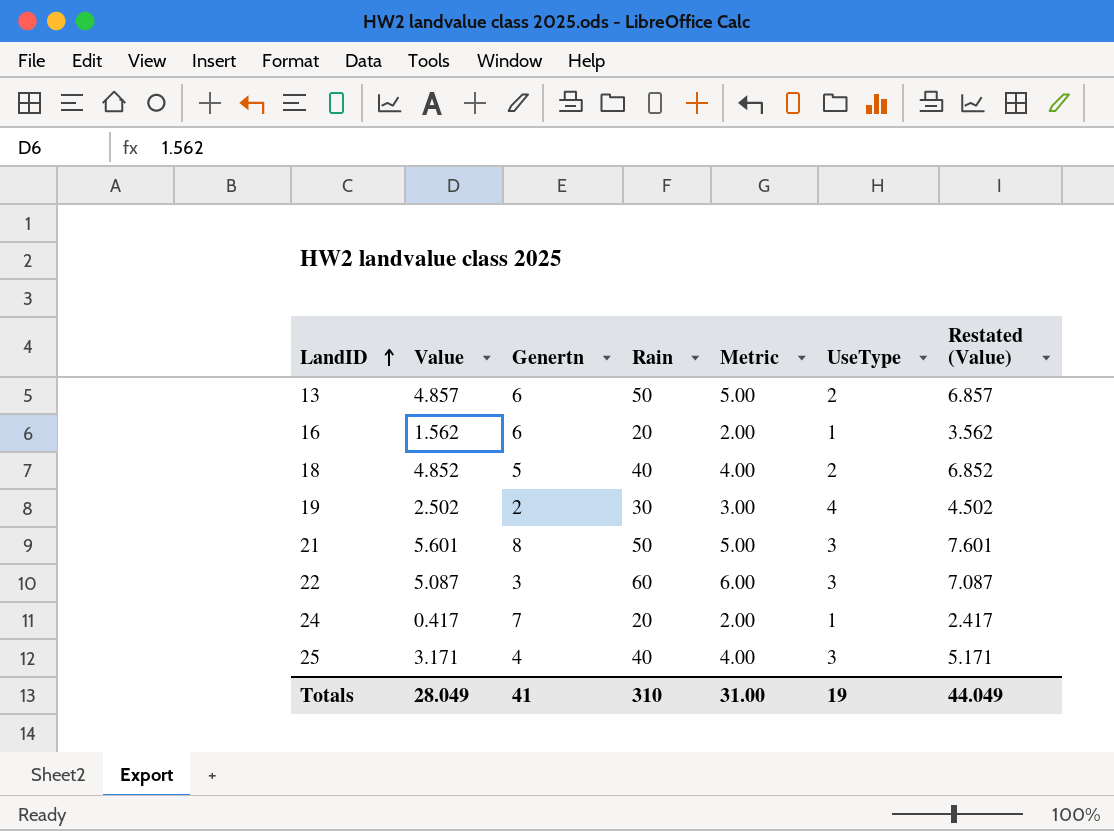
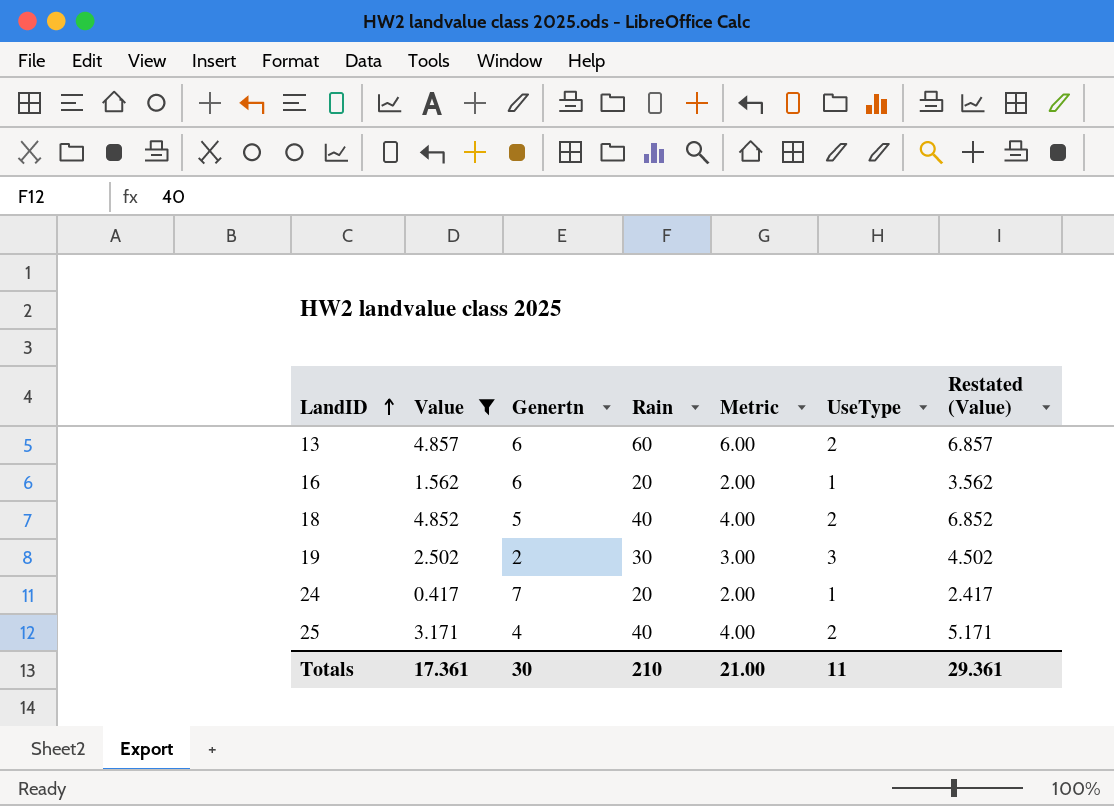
filter: none -> Value <= 4.857
13 | Rain: 50 -> 60
13 | Metric: 5.00 -> 6.00
19 | UseType: 4 -> 3
25 | UseType: 3 -> 2
Totals | Value: 28.049 -> 17.361
Totals | Genertn: 41 -> 30
Totals | Rain: 310 -> 210
Totals | Metric: 31.00 -> 21.00
Totals | UseType: 19 -> 11
Totals | Restated (Value): 44.049 -> 29.361

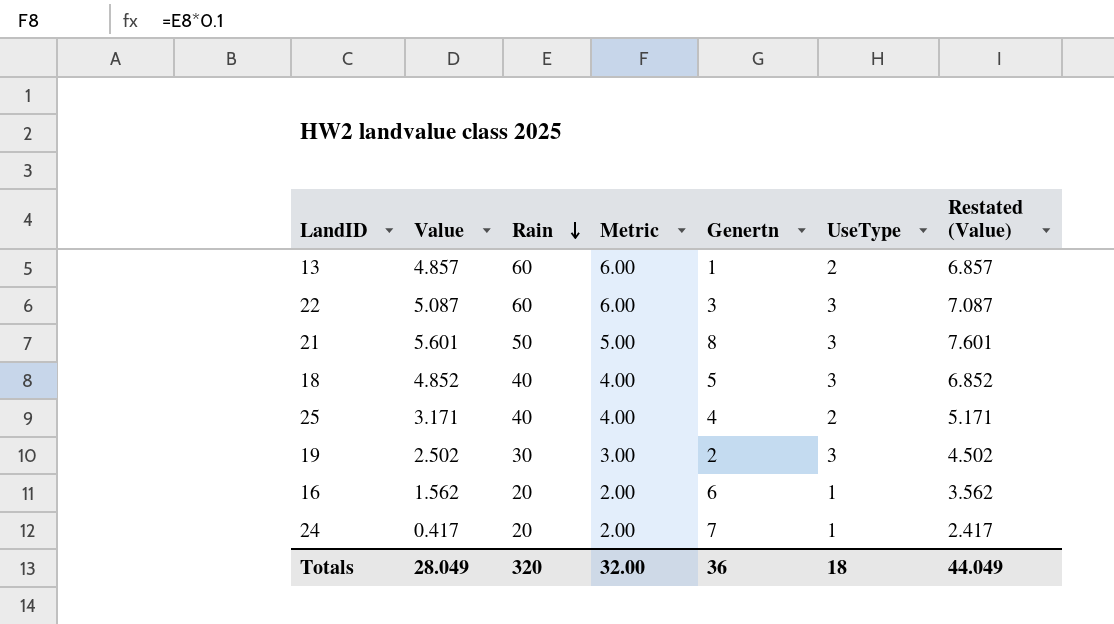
filter: Value <= 4.857 -> none
row order: LandID ascending -> Rain descending
column Genertn | position: 3 -> 5
13 | Genertn: 6 -> 1
18 | UseType: 2 -> 3
Totals | Value: 17.361 -> 28.049
Totals | Rain: 210 -> 320
Totals | Metric: 21.00 -> 32.00
Totals | Genertn: 30 -> 36
Totals | UseType: 11 -> 18
Totals | Restated (Value): 29.361 -> 44.049

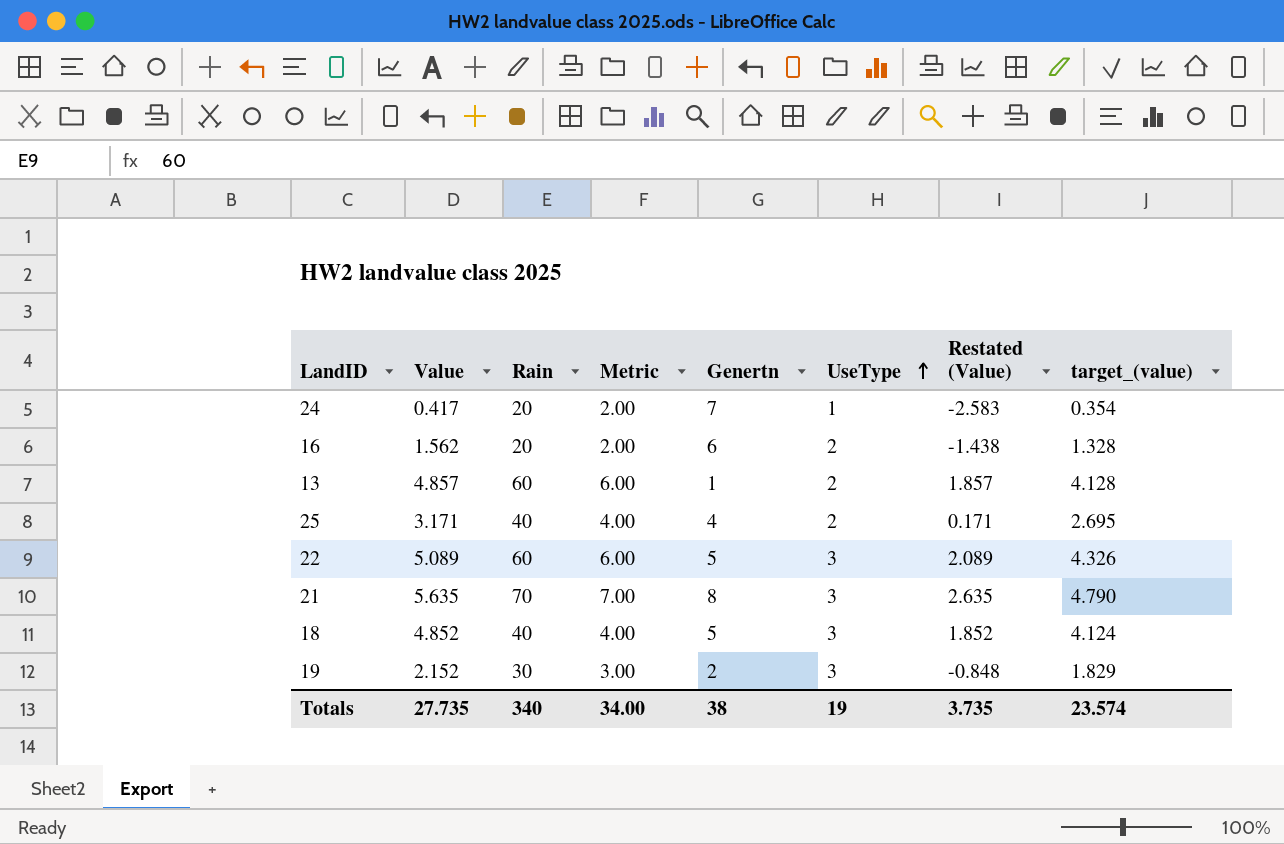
row order: Rain descending -> UseType ascending
column Restated (Value) | formula: [Value] + 2 -> [Value] - 3
column target_(value) | formula: none -> [Value] * 0.85
16 | UseType: 1 -> 2
22 | Value: 5.087 -> 5.089
22 | Genertn: 3 -> 5
21 | Value: 5.601 -> 5.635
21 | Rain: 50 -> 70
21 | Metric: 5.00 -> 7.00
19 | Value: 2.502 -> 2.152
Totals | Value: 28.049 -> 27.735
Totals | Rain: 320 -> 340
Totals | Metric: 32.00 -> 34.00
Totals | Genertn: 36 -> 38
Totals | UseType: 18 -> 19
Totals | Restated (Value): 44.049 -> 3.735

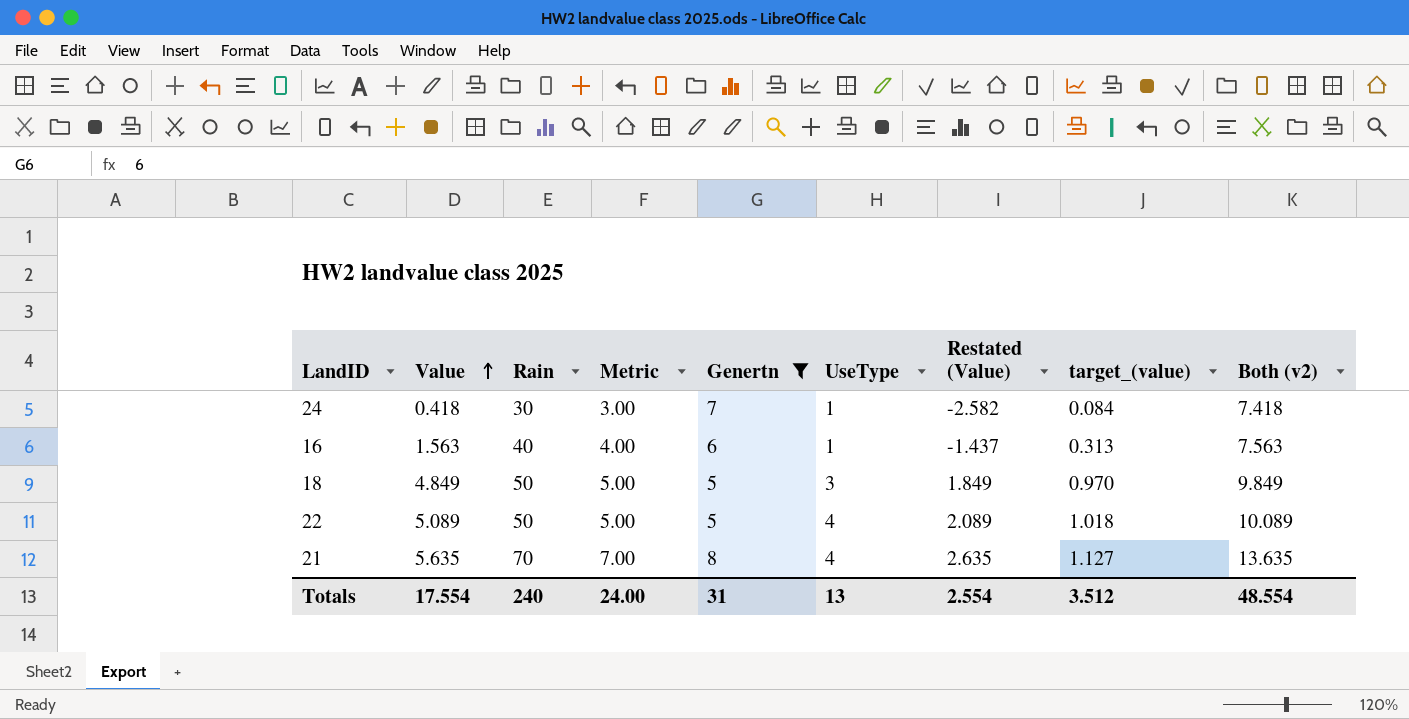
filter: none -> Genertn >= 5
row order: UseType ascending -> Value ascending
column target_(value) | formula: [Value] * 0.85 -> [Value] * 0.2
column Both (v2) | formula: none -> [Value] + [Genertn]
24 | Value: 0.417 -> 0.418
24 | Rain: 20 -> 30
24 | Metric: 2.00 -> 3.00
24 | Restated (Value): -2.583 -> -2.582
16 | Value: 1.562 -> 1.563
16 | Rain: 20 -> 40
16 | Metric: 2.00 -> 4.00
16 | UseType: 2 -> 1
16 | Restated (Value): -1.438 -> -1.437
18 | Value: 4.852 -> 4.849
18 | Rain: 40 -> 50
18 | Metric: 4.00 -> 5.00
18 | Restated (Value): 1.852 -> 1.849
22 | Rain: 60 -> 50
22 | Metric: 6.00 -> 5.00
22 | UseType: 3 -> 4
21 | UseType: 3 -> 4
Totals | Value: 27.735 -> 17.554
Totals | Rain: 340 -> 240
Totals | Metric: 34.00 -> 24.00
Totals | Genertn: 38 -> 31
Totals | UseType: 19 -> 13
Totals | Restated (Value): 3.735 -> 2.554
Totals | target_(value): 23.574 -> 3.512

